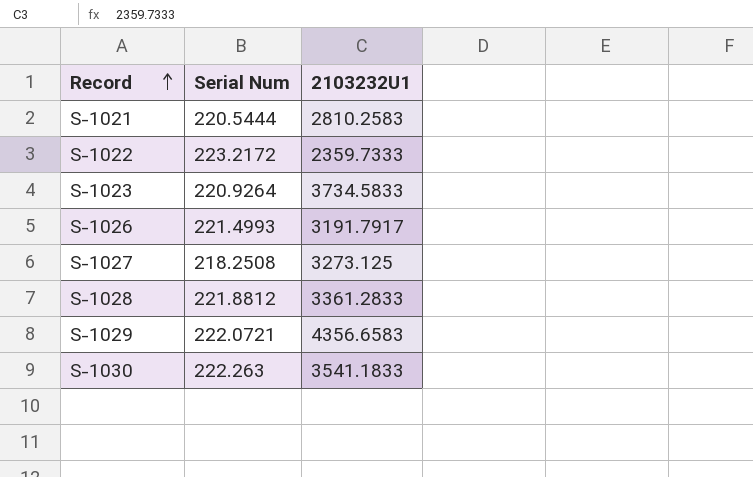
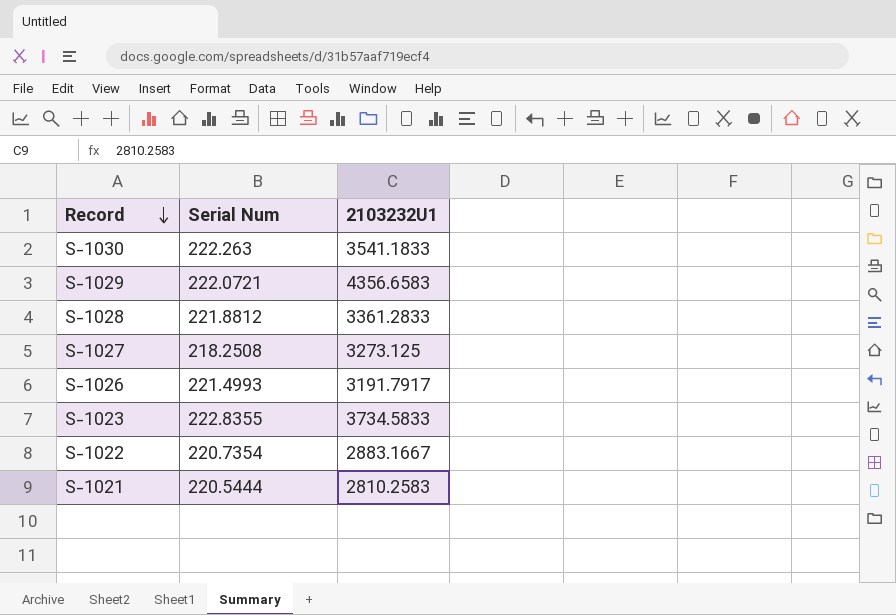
row order: Record ascending -> Record descending
S-1023 | Serial Num: 220.9264 -> 222.8355
S-1022 | Serial Num: 223.2172 -> 220.7354
S-1022 | 2103232U1: 2359.7333 -> 2883.1667

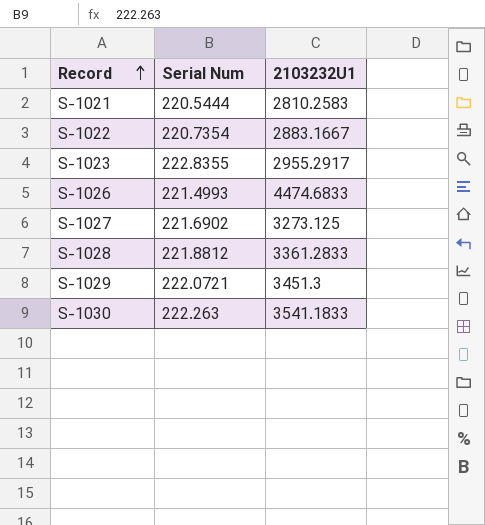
row order: Record descending -> Record ascending
S-1023 | 2103232U1: 3734.5833 -> 2955.2917
S-1026 | 2103232U1: 3191.7917 -> 4474.6833
S-1027 | Serial Num: 218.2508 -> 221.6902
S-1029 | 2103232U1: 4356.6583 -> 3451.3

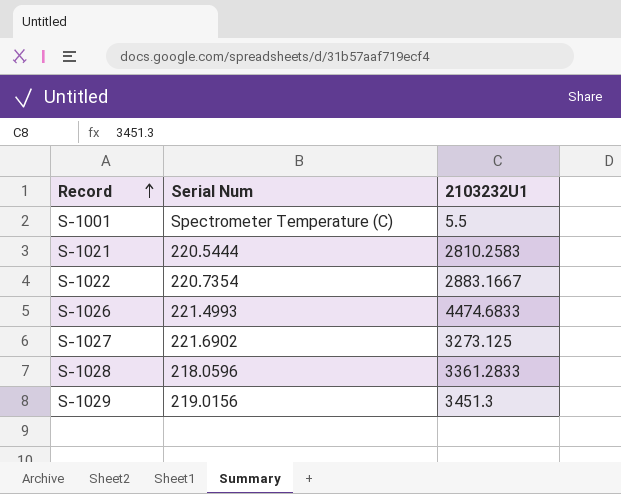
row S-1023: 222.8355 | 2955.2917 -> none
row S-1030: 222.263 | 3541.1833 -> none
row S-1001: none -> Spectrometer Temperature (C) | 5.5
S-1028 | Serial Num: 221.8812 -> 218.0596
S-1029 | Serial Num: 222.0721 -> 219.0156

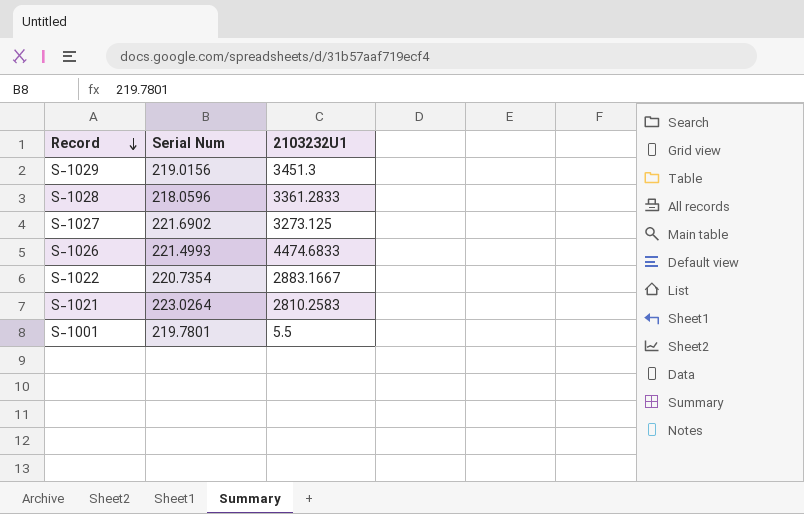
row order: Record ascending -> Record descending
S-1021 | Serial Num: 220.5444 -> 223.0264
S-1001 | Serial Num: Spectrometer Temperature (C) -> 219.7801

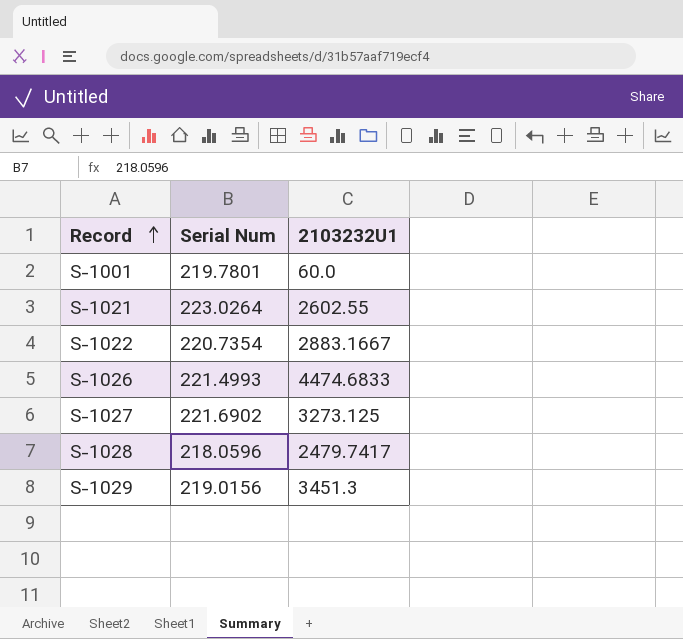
row order: Record descending -> Record ascending
S-1001 | 2103232U1: 5.5 -> 60.0
S-1021 | 2103232U1: 2810.2583 -> 2602.55
S-1028 | 2103232U1: 3361.2833 -> 2479.7417

